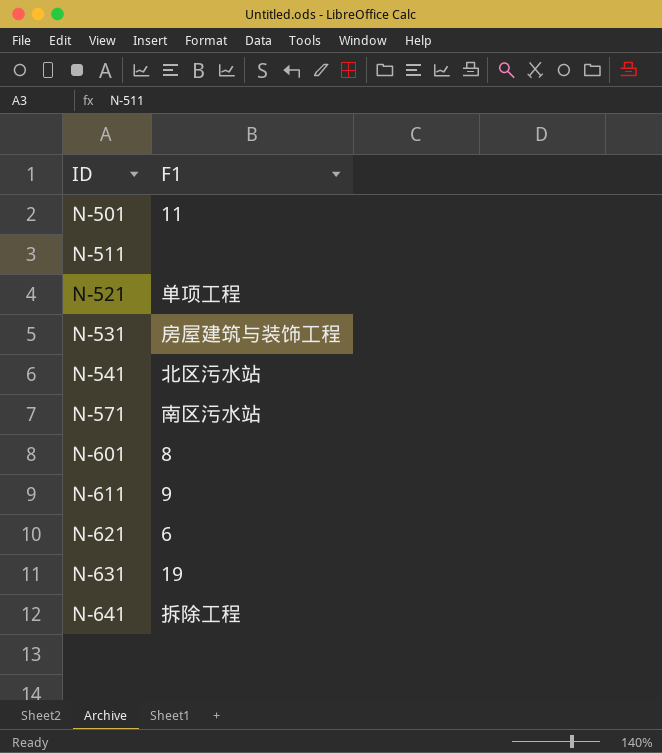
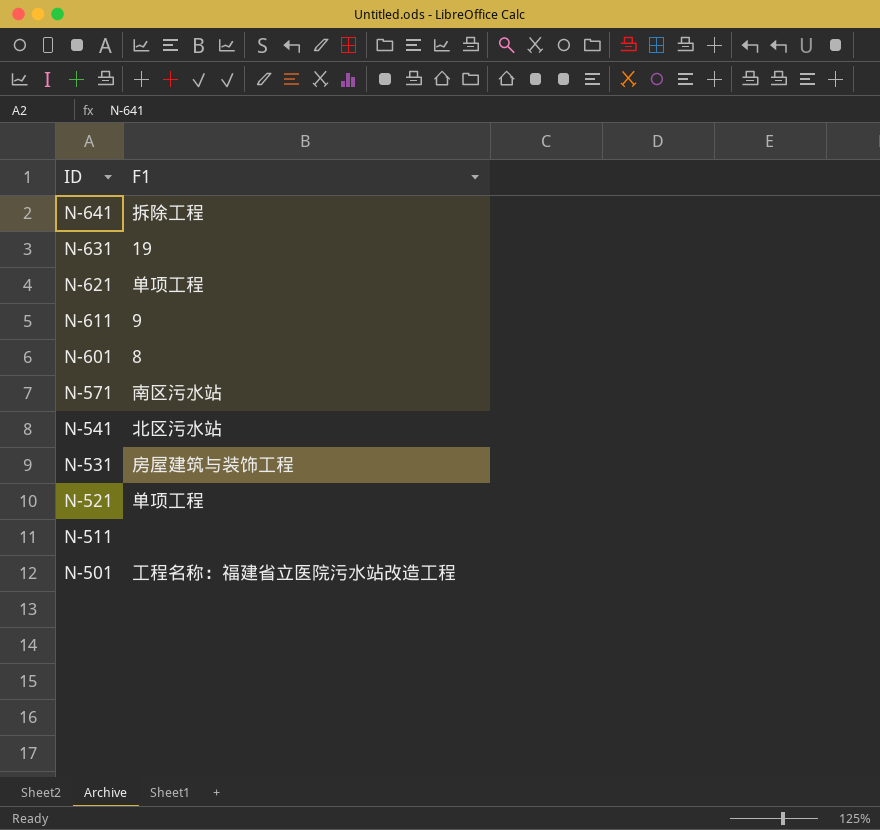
row order: ID ascending -> ID descending
N-621 | F1: 6 -> 单项工程
N-501 | F1: 11 -> 工程名称：福建省立医院污水站改造工程

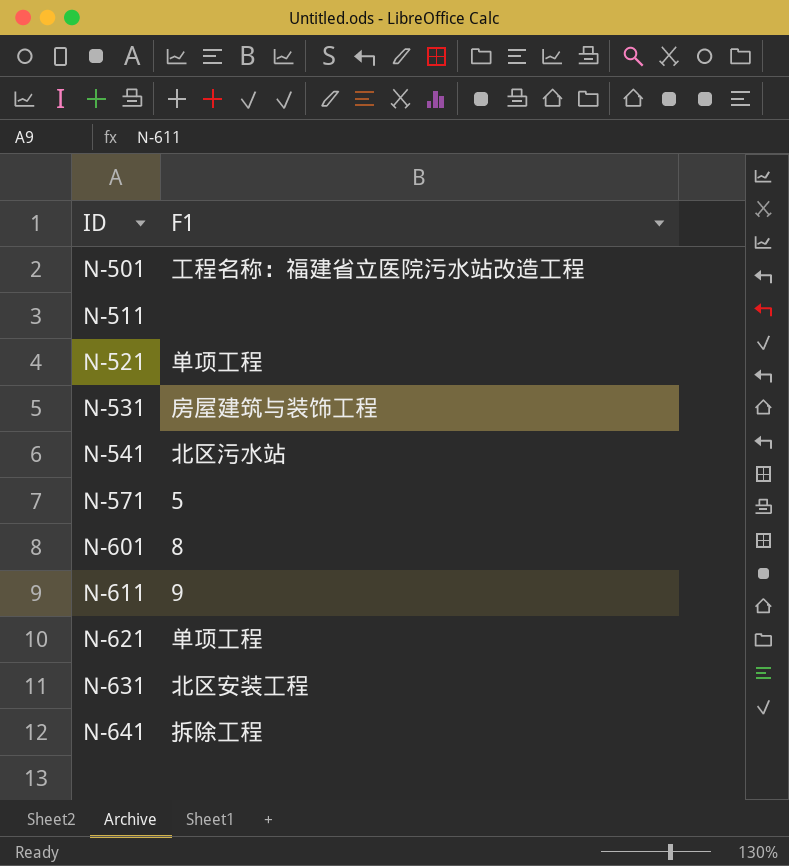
row order: ID descending -> ID ascending
N-571 | F1: 南区污水站 -> 5
N-631 | F1: 19 -> 北区安装工程

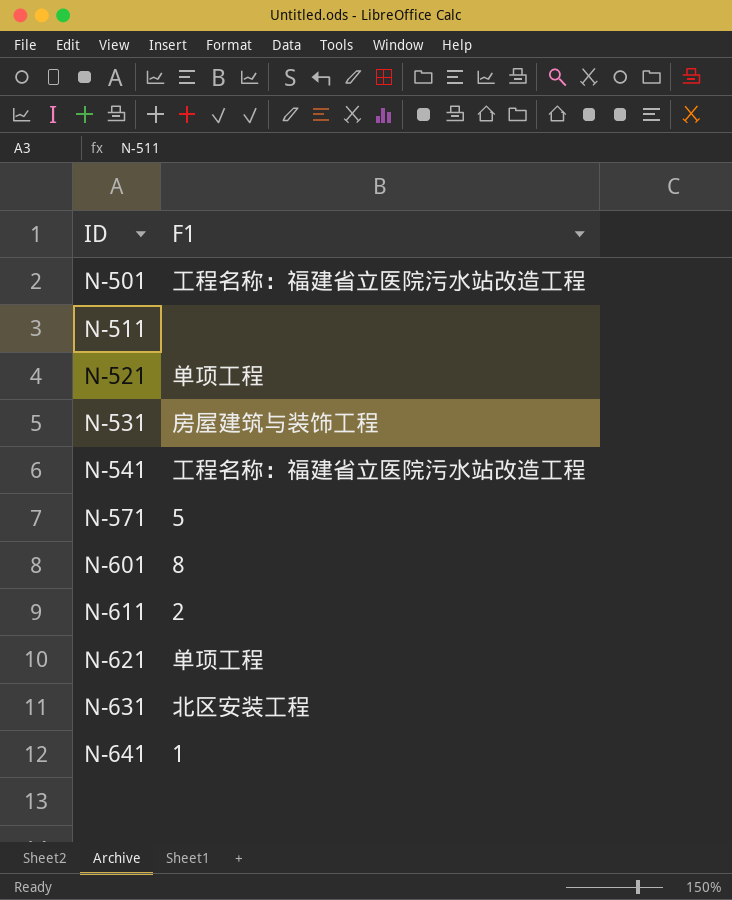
N-541 | F1: 北区污水站 -> 工程名称：福建省立医院污水站改造工程
N-611 | F1: 9 -> 2
N-641 | F1: 拆除工程 -> 1

